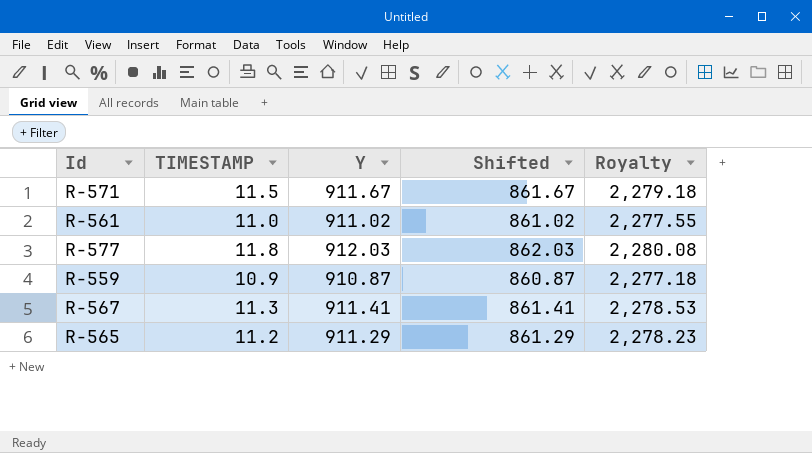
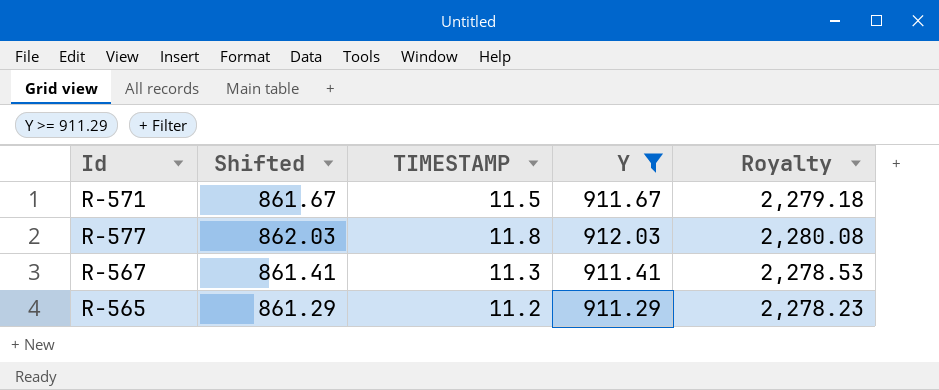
filter: none -> Y >= 911.29
column Shifted | position: 4 -> 2

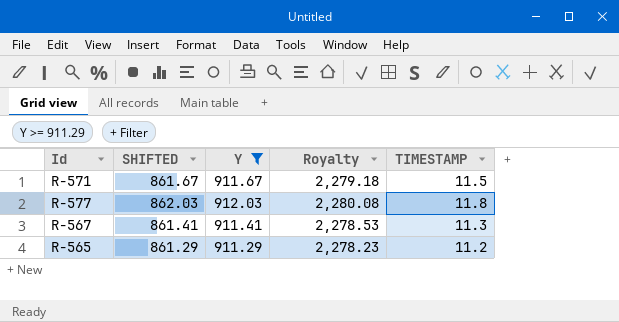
column name: Shifted -> SHIFTED
column TIMESTAMP | position: 3 -> 5

